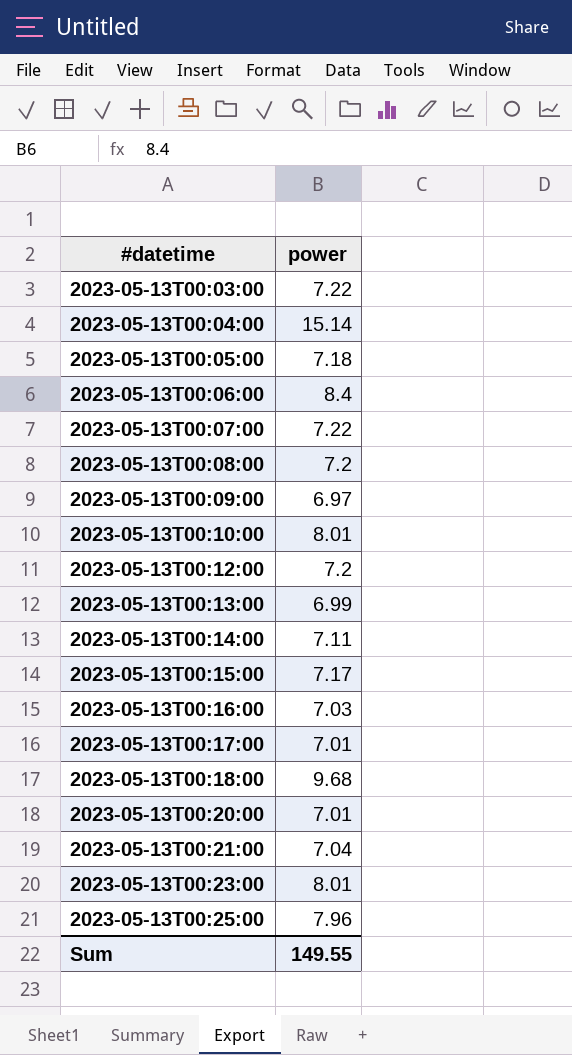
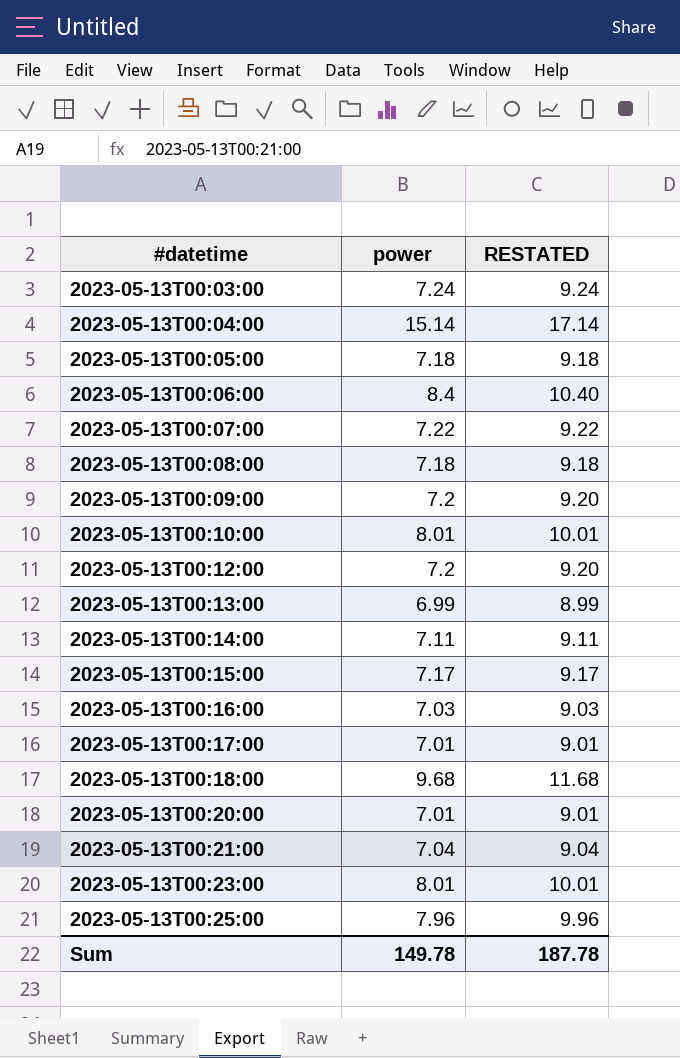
column RESTATED | formula: none -> [power] + 2
2023-05-13T00:03:00 | power: 7.22 -> 7.24
2023-05-13T00:08:00 | power: 7.2 -> 7.18
2023-05-13T00:09:00 | power: 6.97 -> 7.2
Sum | power: 149.55 -> 149.78

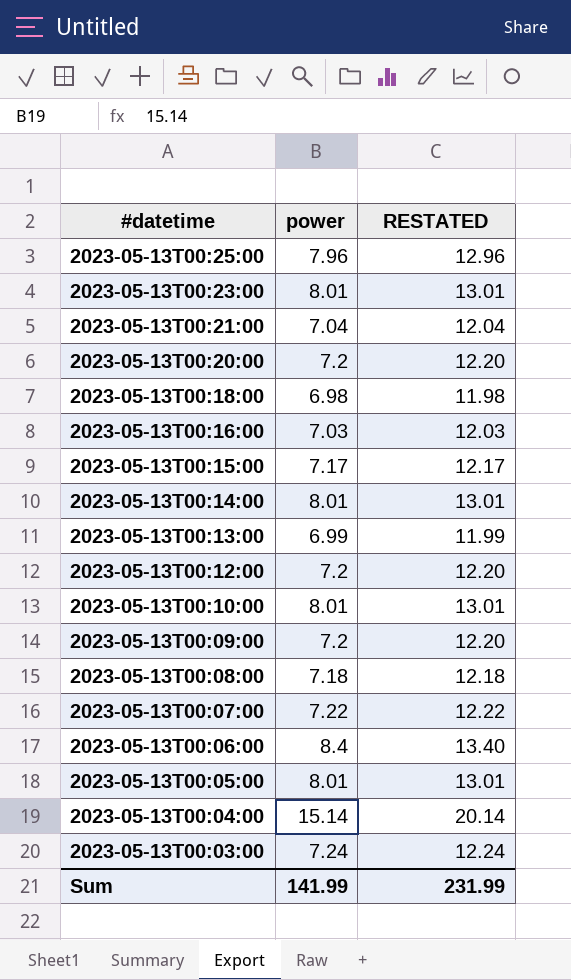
row order: #datetime ascending -> #datetime descending
column RESTATED | formula: [power] + 2 -> [power] + 5
row 2023-05-13T00:17:00: 7.01 | 9.01 -> none
2023-05-13T00:20:00 | power: 7.01 -> 7.2
2023-05-13T00:18:00 | power: 9.68 -> 6.98
2023-05-13T00:14:00 | power: 7.11 -> 8.01
2023-05-13T00:05:00 | power: 7.18 -> 8.01
Sum | power: 149.78 -> 141.99
Sum | RESTATED: 187.78 -> 231.99

